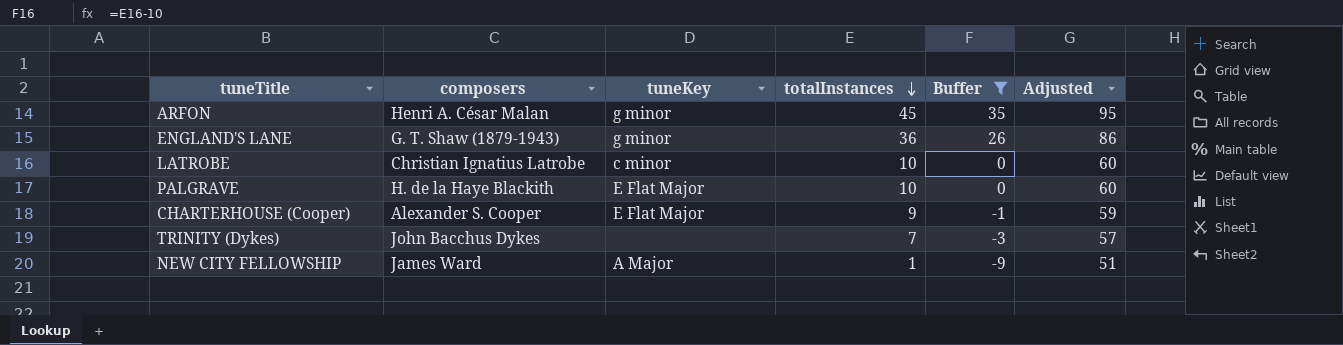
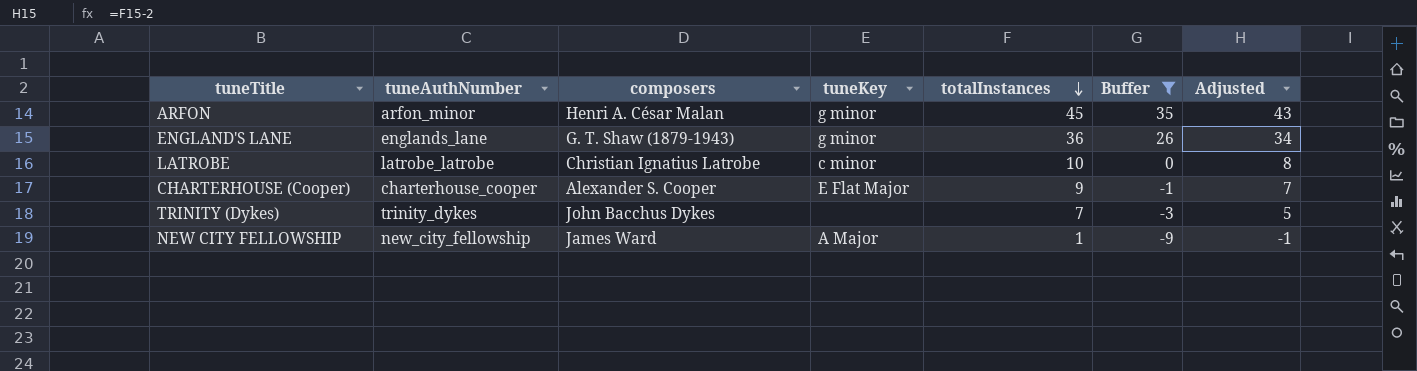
column tuneAuthNumber | position: none -> 2
column Adjusted | formula: [totalInstances] + 50 -> [totalInstances] - 2
row PALGRAVE: H. de la Haye Blackith | E Flat Major | 10 | 0 | 60 -> none

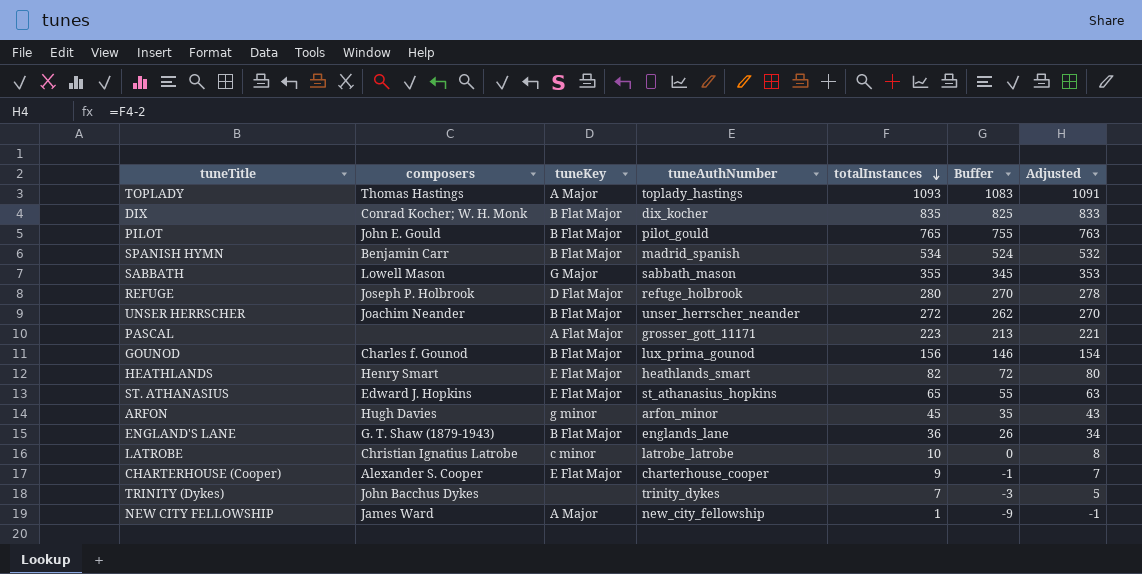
filter: Buffer <= 35 -> none
column tuneAuthNumber | position: 2 -> 4
ARFON | composers: Henri A. César Malan -> Hugh Davies
ENGLAND'S LANE | tuneKey: g minor -> B Flat Major

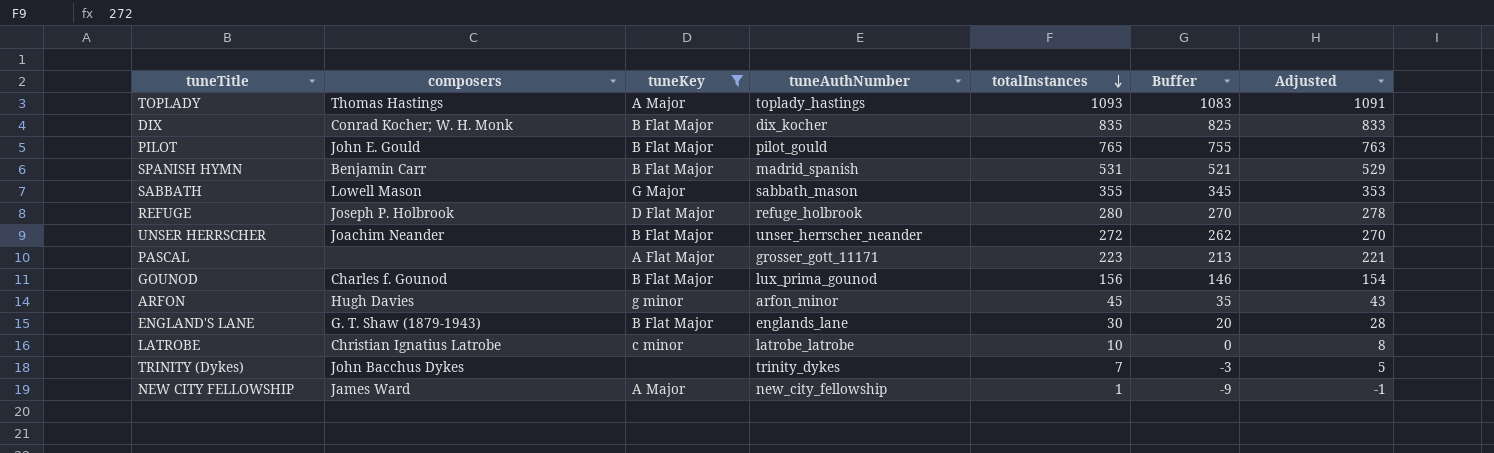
filter: none -> tuneKey != E Flat Major
SPANISH HYMN | totalInstances: 534 -> 531
SPANISH HYMN | Buffer: 524 -> 521
SPANISH HYMN | Adjusted: 532 -> 529
ENGLAND'S LANE | totalInstances: 36 -> 30
ENGLAND'S LANE | Buffer: 26 -> 20
ENGLAND'S LANE | Adjusted: 34 -> 28

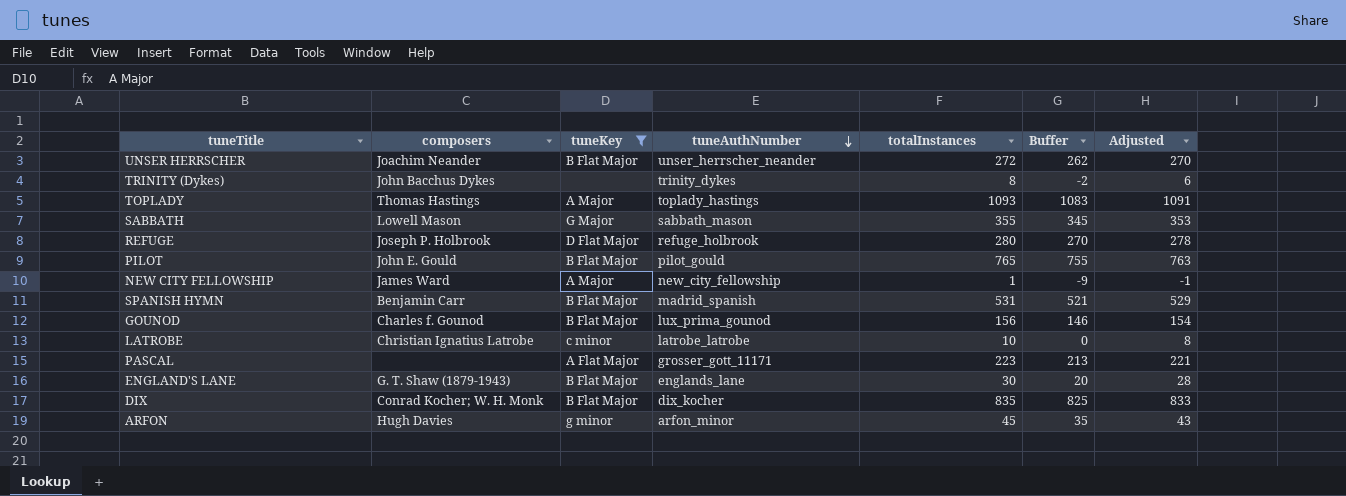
row order: totalInstances descending -> tuneAuthNumber descending
TRINITY (Dykes) | totalInstances: 7 -> 8
TRINITY (Dykes) | Buffer: -3 -> -2
TRINITY (Dykes) | Adjusted: 5 -> 6

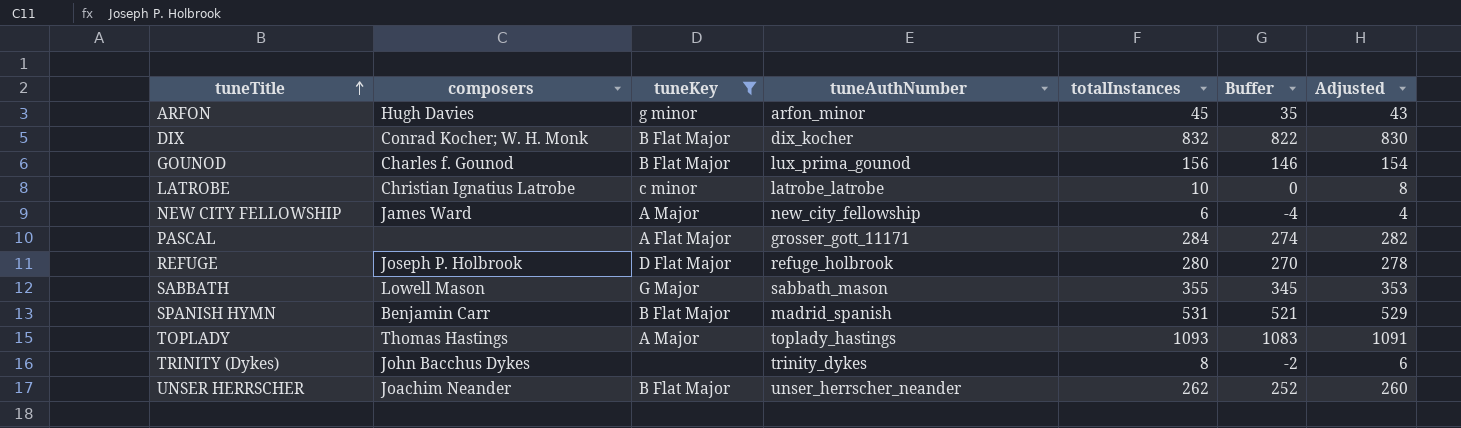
row order: tuneAuthNumber descending -> tuneTitle ascending
row PILOT: John E. Gould | B Flat Major | pilot_gould | 765 | 755 | 763 -> none
row ENGLAND'S LANE: G. T. Shaw (1879-1943) | B Flat Major | englands_lane | 30 | 20 | 28 -> none
DIX | totalInstances: 835 -> 832
DIX | Buffer: 825 -> 822
DIX | Adjusted: 833 -> 830
NEW CITY FELLOWSHIP | totalInstances: 1 -> 6
NEW CITY FELLOWSHIP | Buffer: -9 -> -4
NEW CITY FELLOWSHIP | Adjusted: -1 -> 4
PASCAL | totalInstances: 223 -> 284
PASCAL | Buffer: 213 -> 274
PASCAL | Adjusted: 221 -> 282
UNSER HERRSCHER | totalInstances: 272 -> 262
UNSER HERRSCHER | Buffer: 262 -> 252
UNSER HERRSCHER | Adjusted: 270 -> 260

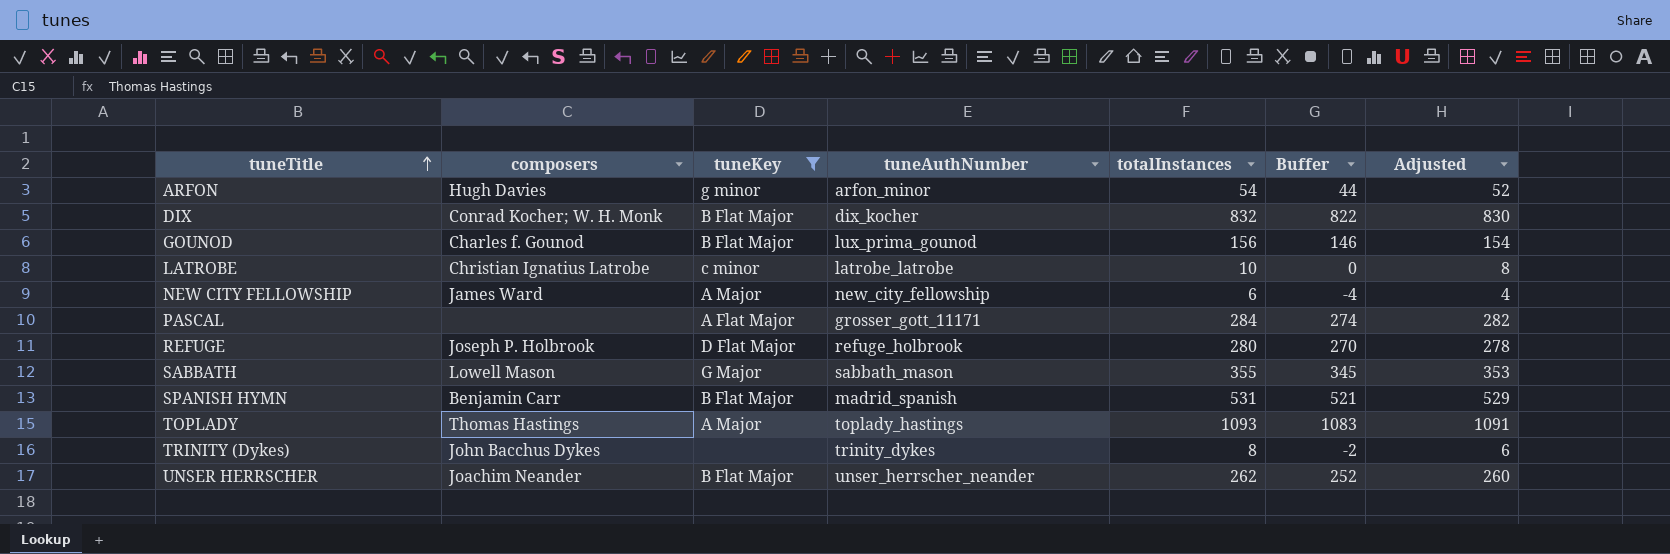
ARFON | totalInstances: 45 -> 54
ARFON | Buffer: 35 -> 44
ARFON | Adjusted: 43 -> 52

